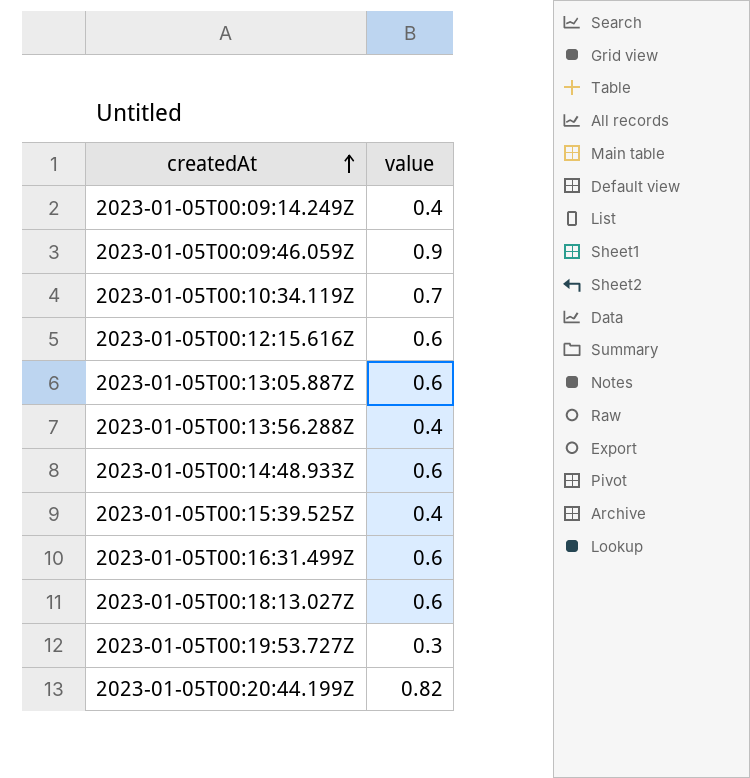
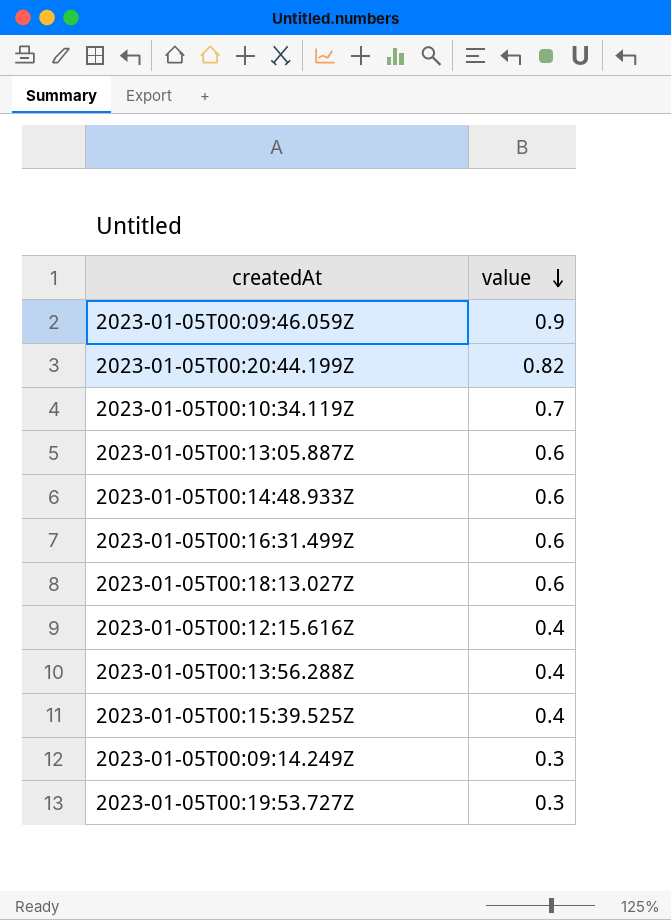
row order: createdAt ascending -> value descending
2023-01-05T00:12:15.616Z | value: 0.6 -> 0.4
2023-01-05T00:09:14.249Z | value: 0.4 -> 0.3

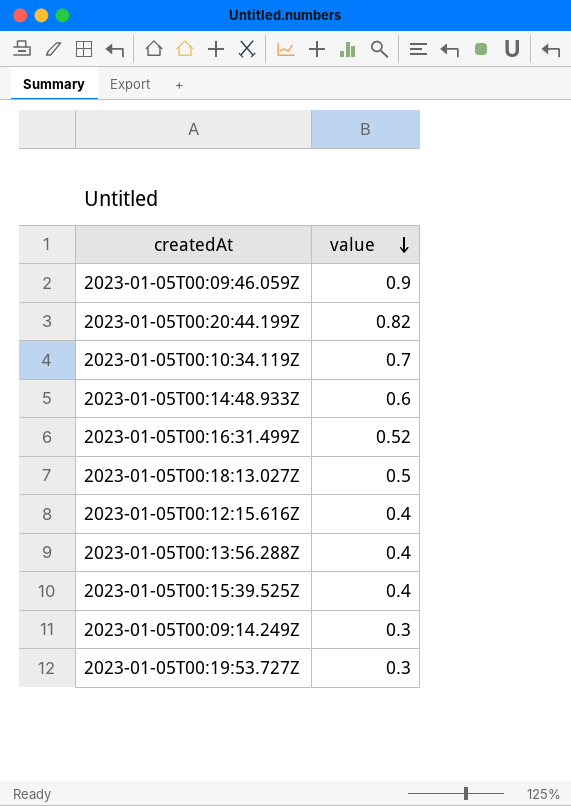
row 2023-01-05T00:13:05.887Z: 0.6 -> none
2023-01-05T00:16:31.499Z | value: 0.6 -> 0.52
2023-01-05T00:18:13.027Z | value: 0.6 -> 0.5

